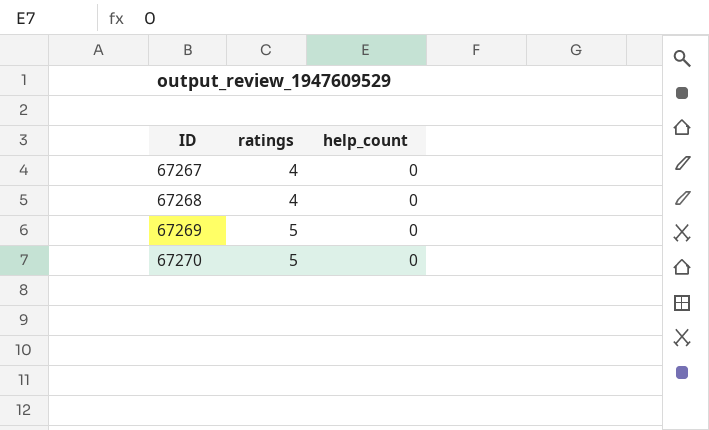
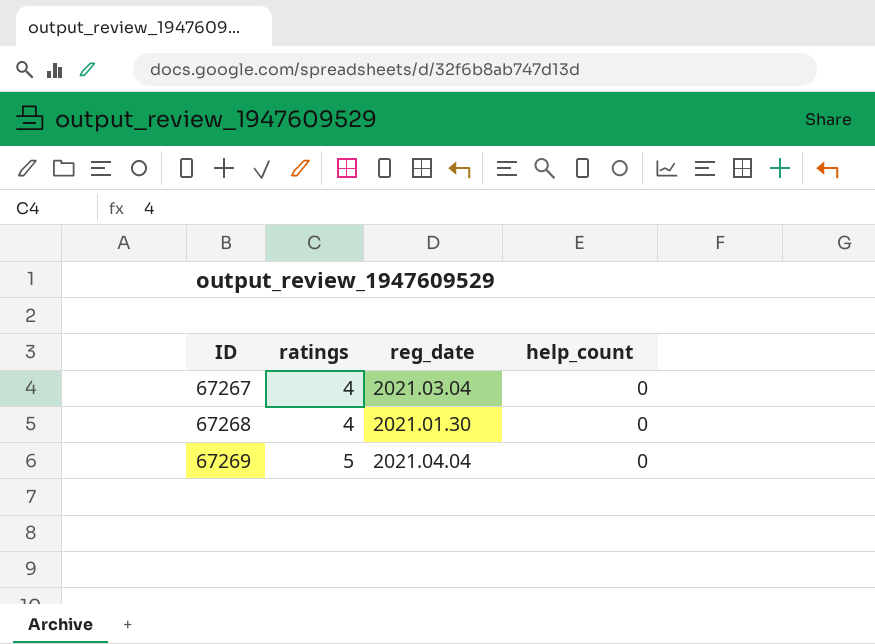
column reg_date | position: none -> 3
row 67270: 5 | 0 -> none

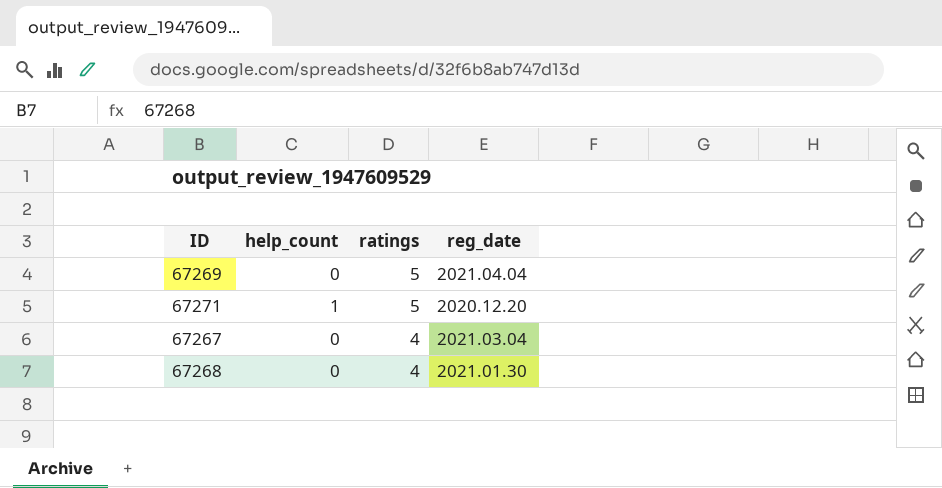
row order: ID ascending -> ratings descending
column help_count | position: 4 -> 2
row 67271: none -> 1 | 5 | 2020.12.20

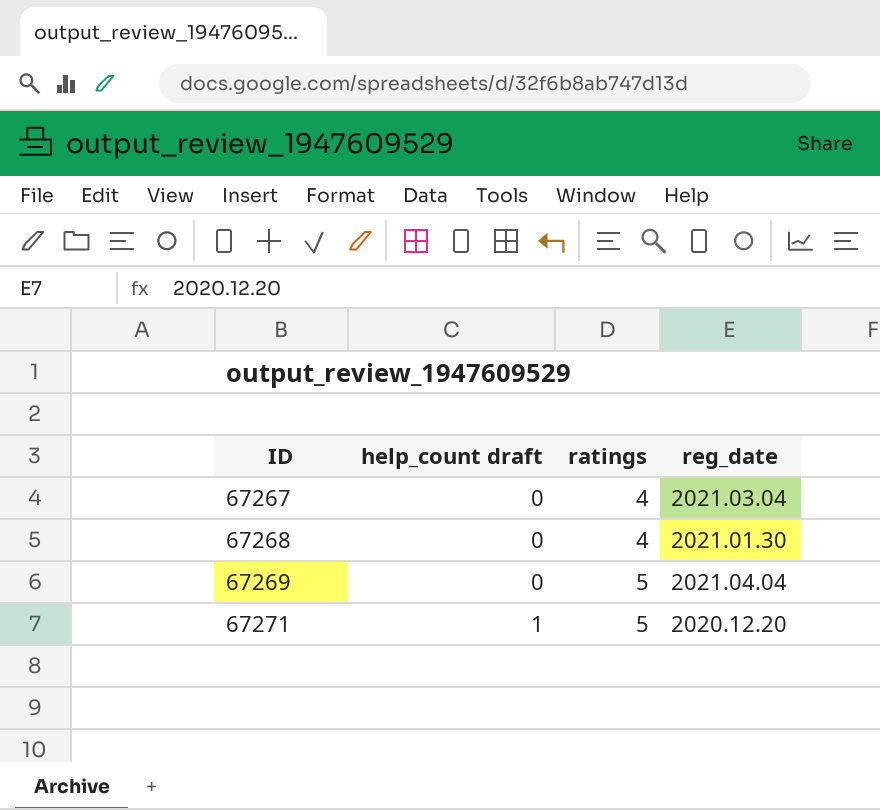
row order: ratings descending -> ID ascending
column name: help_count -> help_count draft

